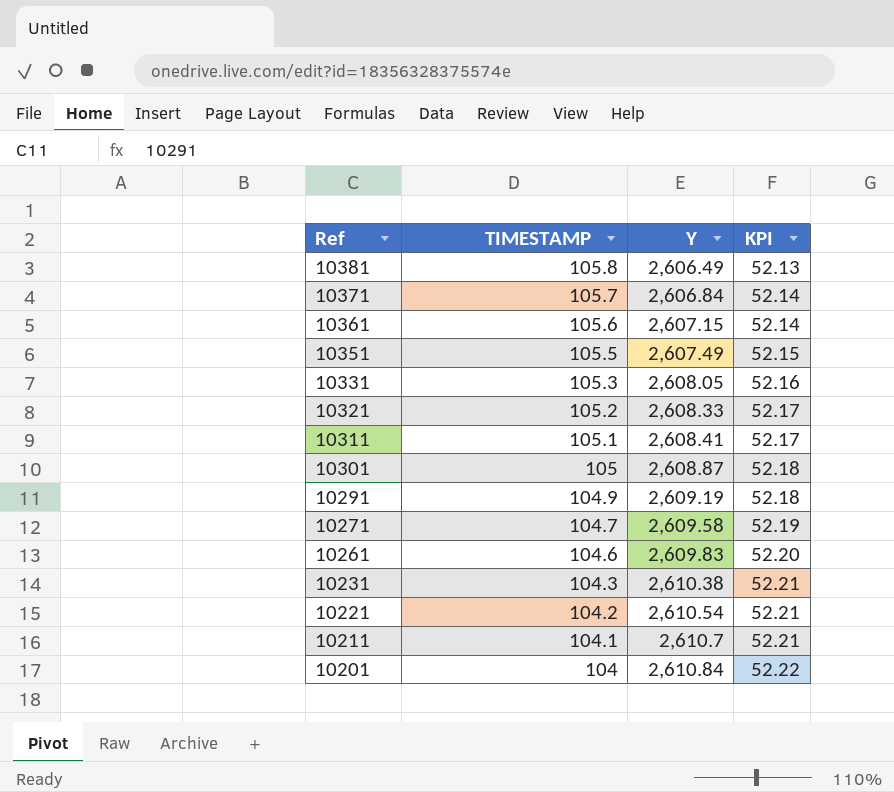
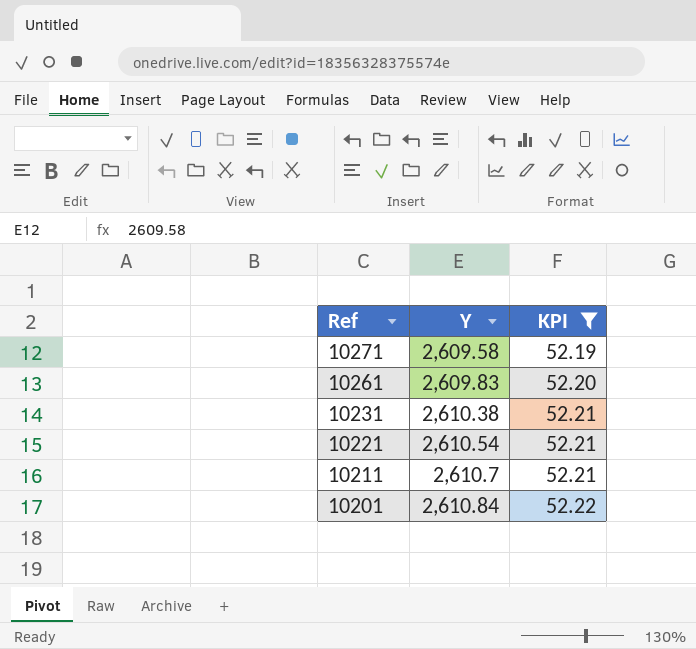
filter: none -> KPI >= 52.19
column TIMESTAMP | position: 2 -> none

